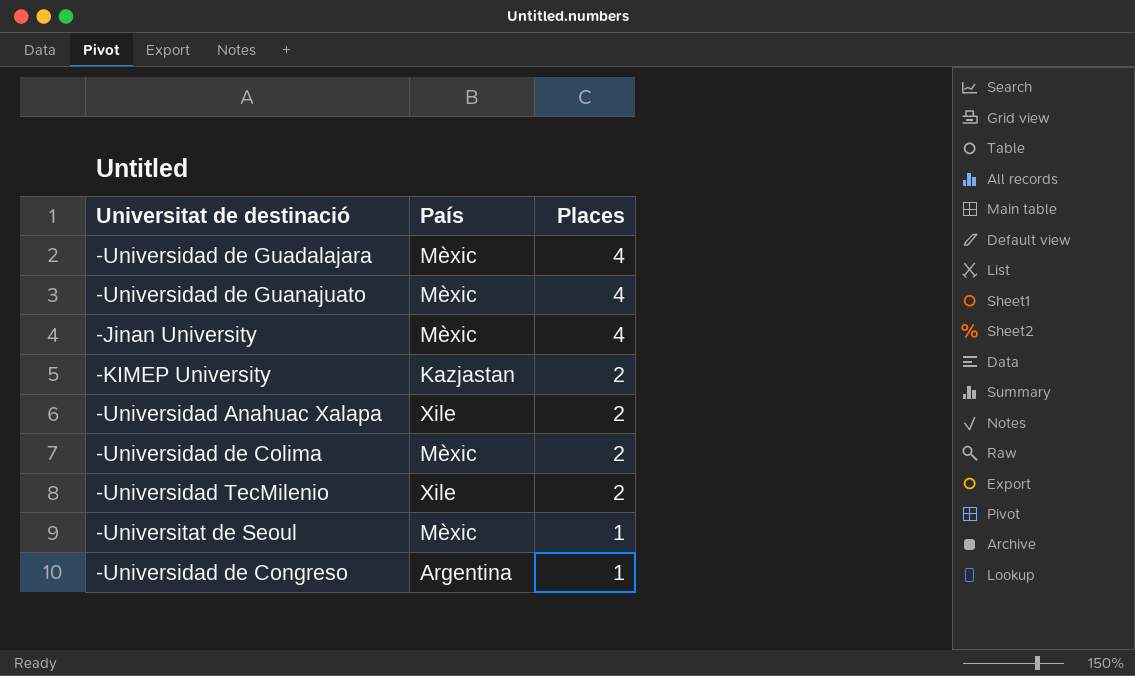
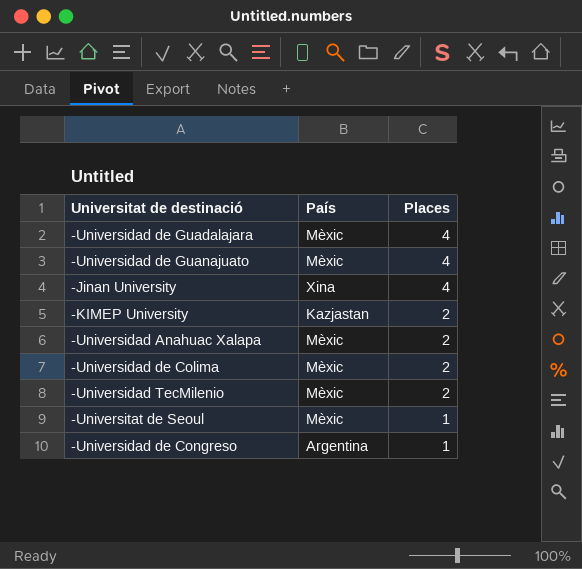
-Jinan University | País: Mèxic -> Xina
-Universidad Anahuac Xalapa | País: Xile -> Mèxic
-Universidad TecMilenio | País: Xile -> Mèxic

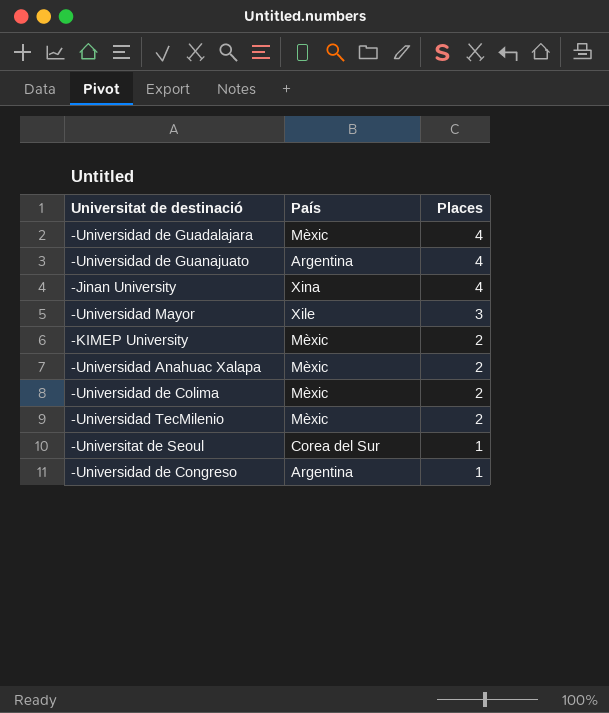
-Universidad de Guanajuato | País: Mèxic -> Argentina
row -Universidad Mayor: none -> Xile | 3
-KIMEP University | País: Kazjastan -> Mèxic
-Universitat de Seoul | País: Mèxic -> Corea del Sur

